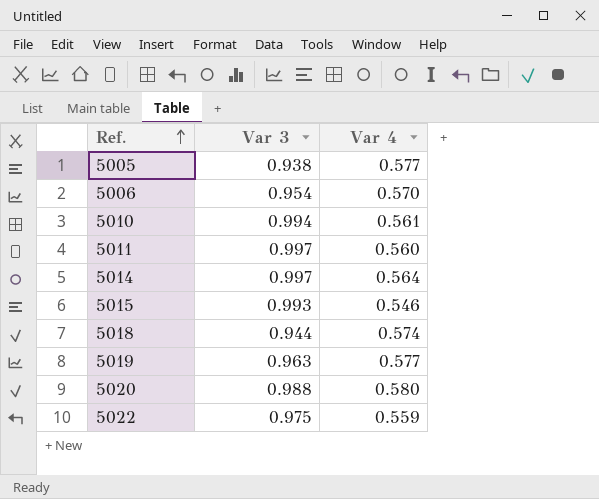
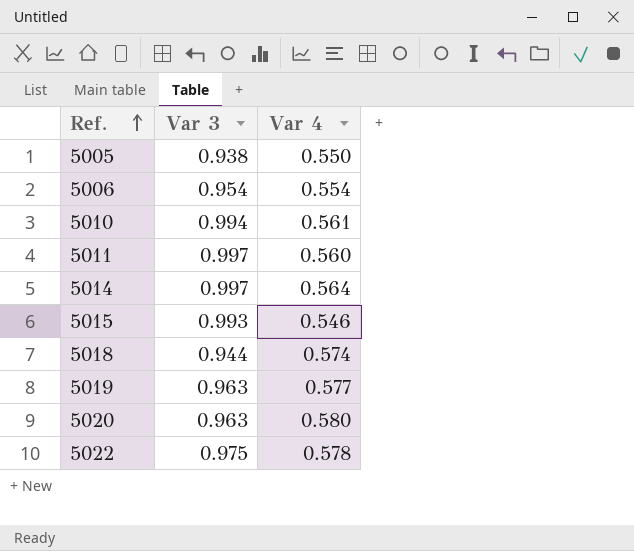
5005 | Var 4: 0.577 -> 0.550
5006 | Var 4: 0.570 -> 0.554
5020 | Var 3: 0.988 -> 0.963
5022 | Var 4: 0.559 -> 0.578

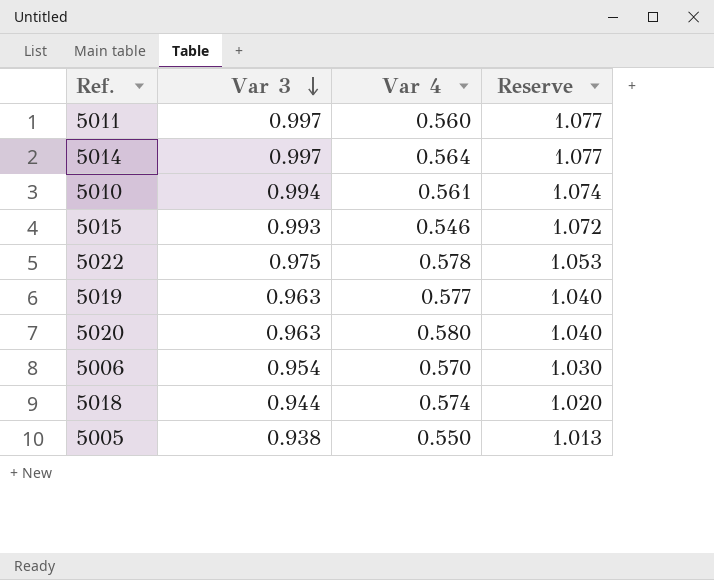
row order: Ref. ascending -> Var 3 descending
column Reserve | formula: none -> [Var 3] * 1.08
5006 | Var 4: 0.554 -> 0.570

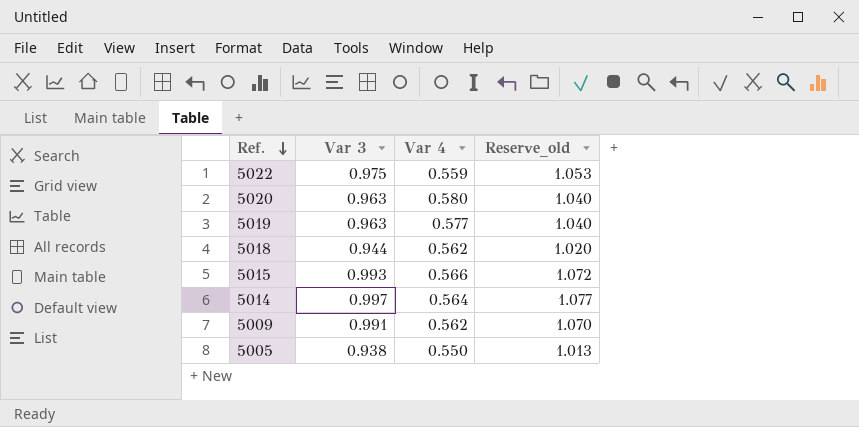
row order: Var 3 descending -> Ref. descending
column name: Reserve -> Reserve_old
row 5011: 0.997 | 0.560 | 1.077 -> none
row 5010: 0.994 | 0.561 | 1.074 -> none
row 5006: 0.954 | 0.570 | 1.030 -> none
5022 | Var 4: 0.578 -> 0.559
5018 | Var 4: 0.574 -> 0.562
5015 | Var 4: 0.546 -> 0.566
row 5009: none -> 0.991 | 0.562 | 1.070

